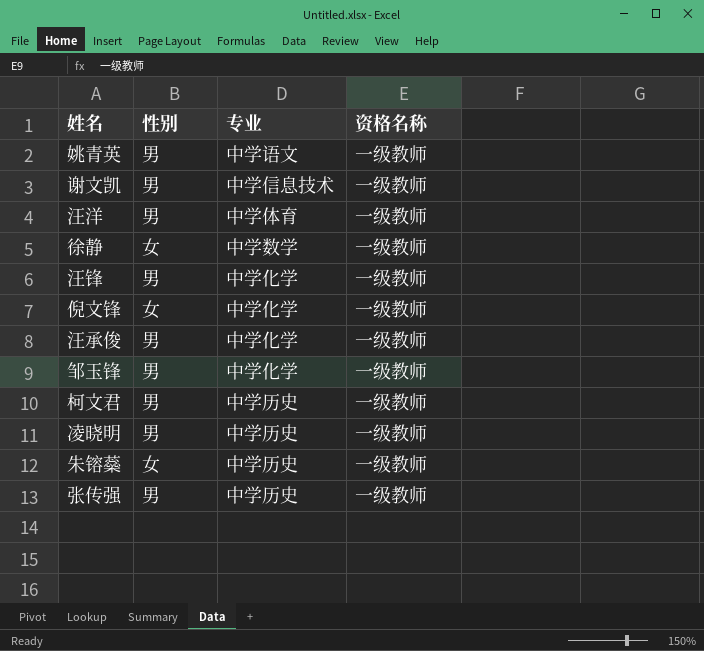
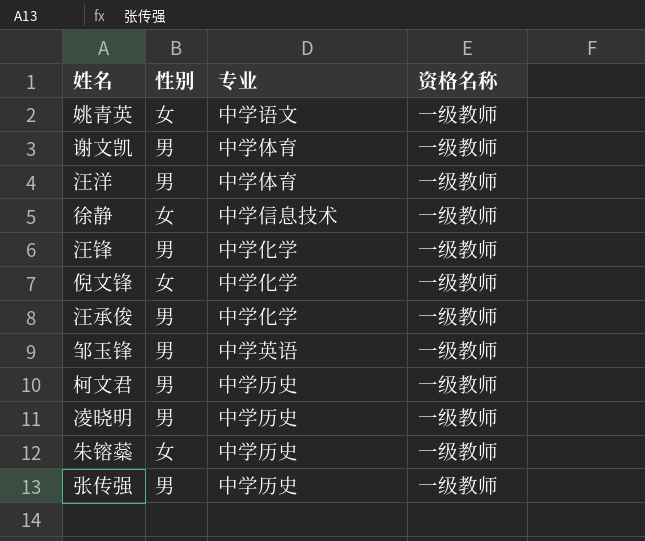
姚青英 | 性别: 男 -> 女
谢文凯 | 专业: 中学信息技术 -> 中学体育
徐静 | 专业: 中学数学 -> 中学信息技术
邹玉锋 | 专业: 中学化学 -> 中学英语

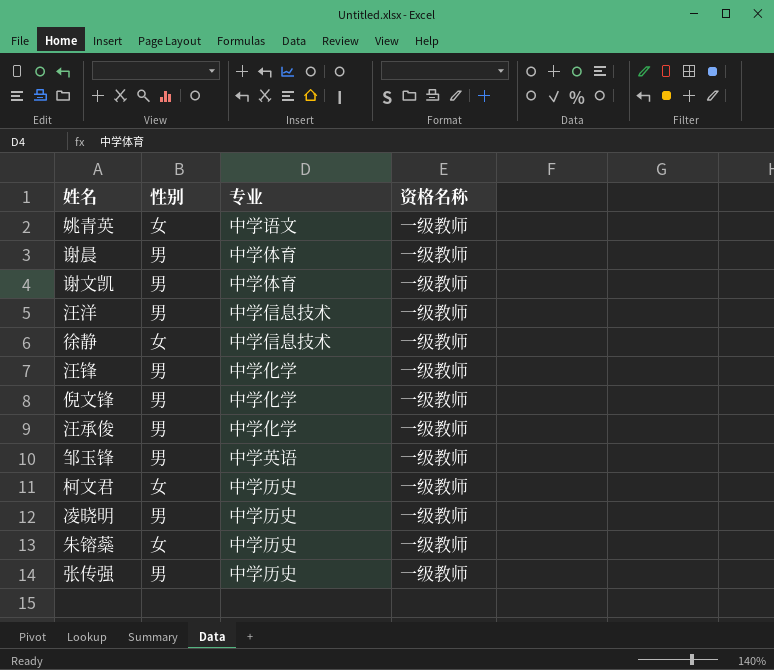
row 谢晨: none -> 男 | 中学体育 | 一级教师
汪洋 | 专业: 中学体育 -> 中学信息技术
倪文锋 | 性别: 女 -> 男
柯文君 | 性别: 男 -> 女

